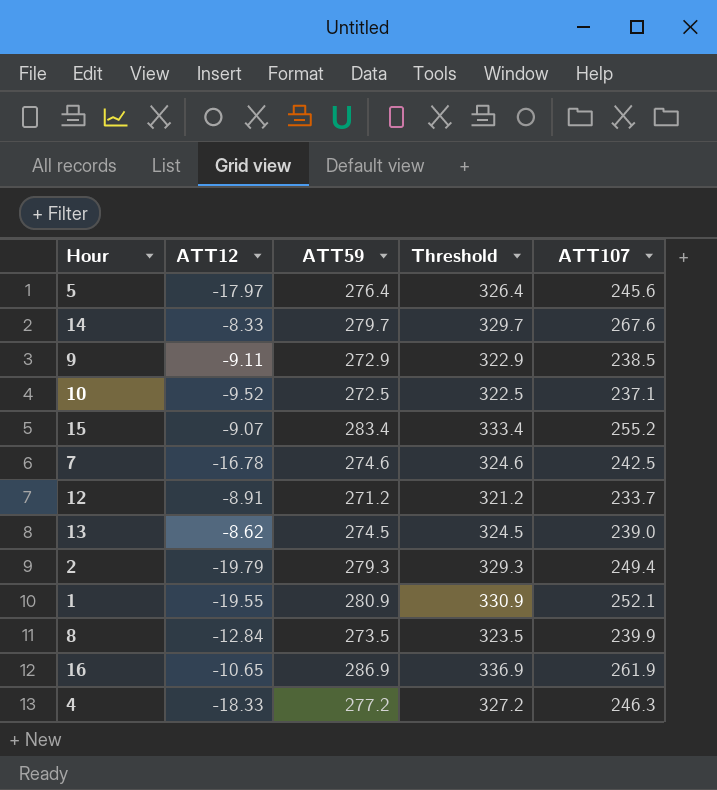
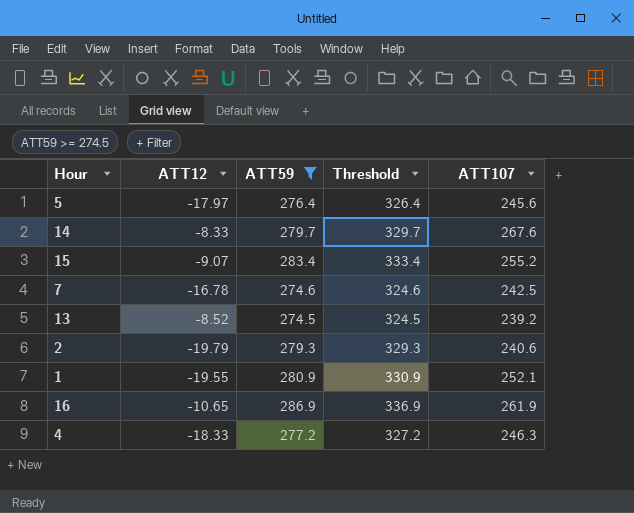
filter: none -> ATT59 >= 274.5
13 | ATT12: -8.62 -> -8.52
13 | ATT107: 239.0 -> 239.2
2 | ATT107: 249.4 -> 240.6

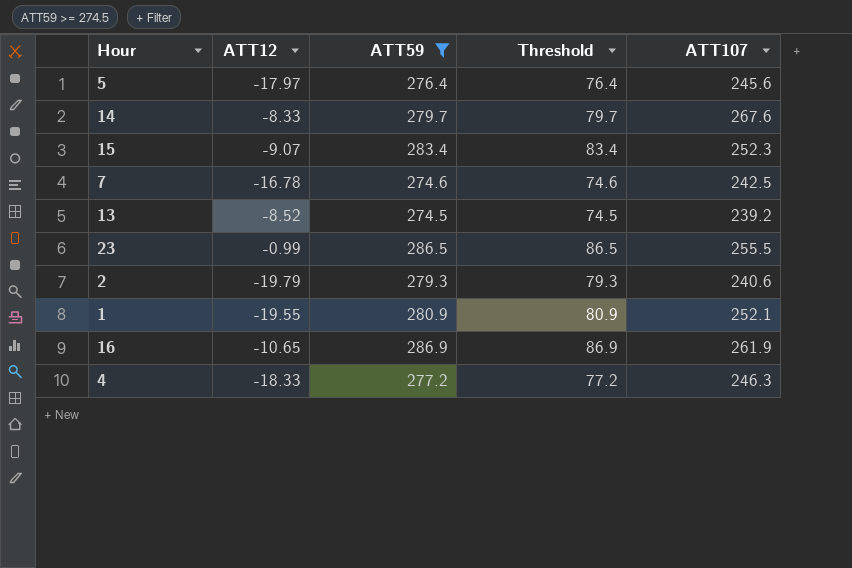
column Threshold | formula: [ATT59] + 50 -> [ATT59] - 200
15 | ATT107: 255.2 -> 252.3
row 23: none -> -0.99 | 286.5 | 86.5 | 255.5

